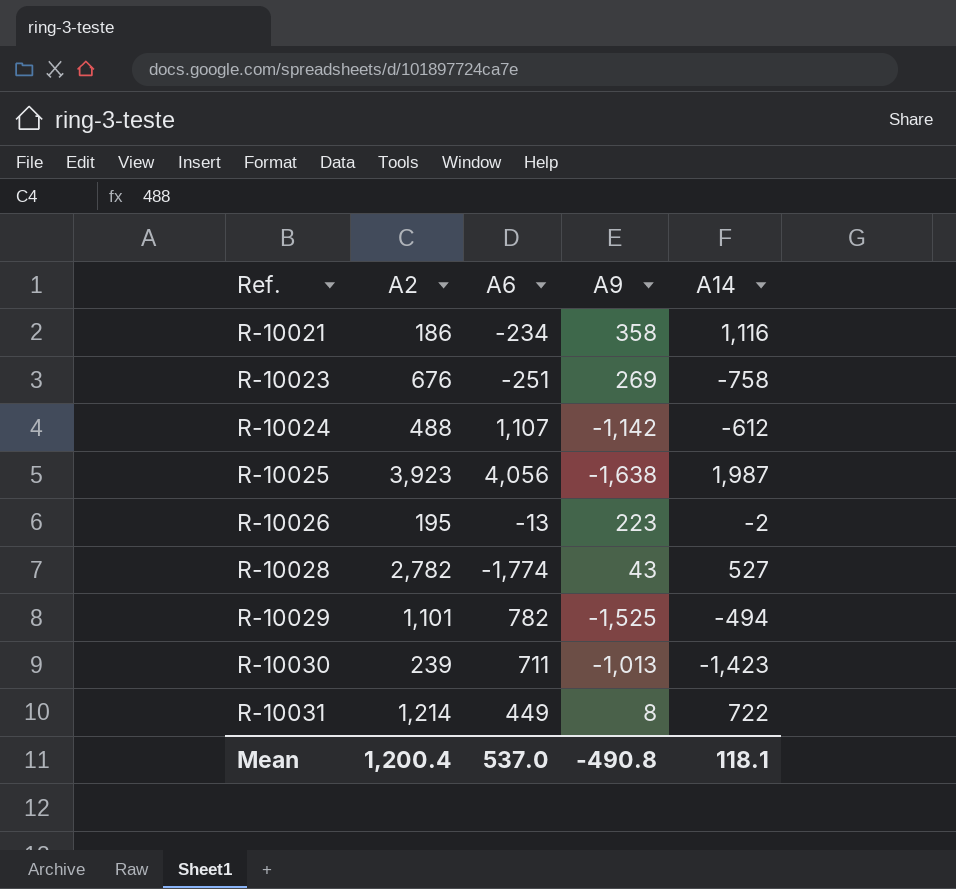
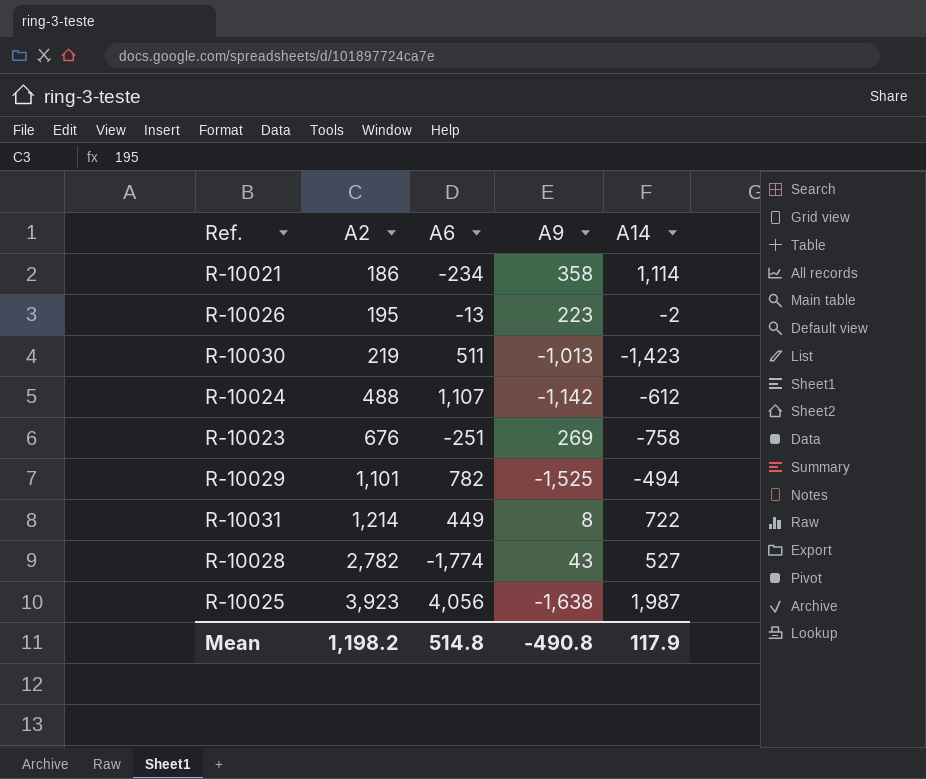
row order: Ref. ascending -> A2 ascending
R-10021 | A14: 1,116 -> 1,114
R-10030 | A2: 239 -> 219
R-10030 | A6: 711 -> 511
Mean | A2: 1,200.4 -> 1,198.2
Mean | A6: 537.0 -> 514.8
Mean | A14: 118.1 -> 117.9

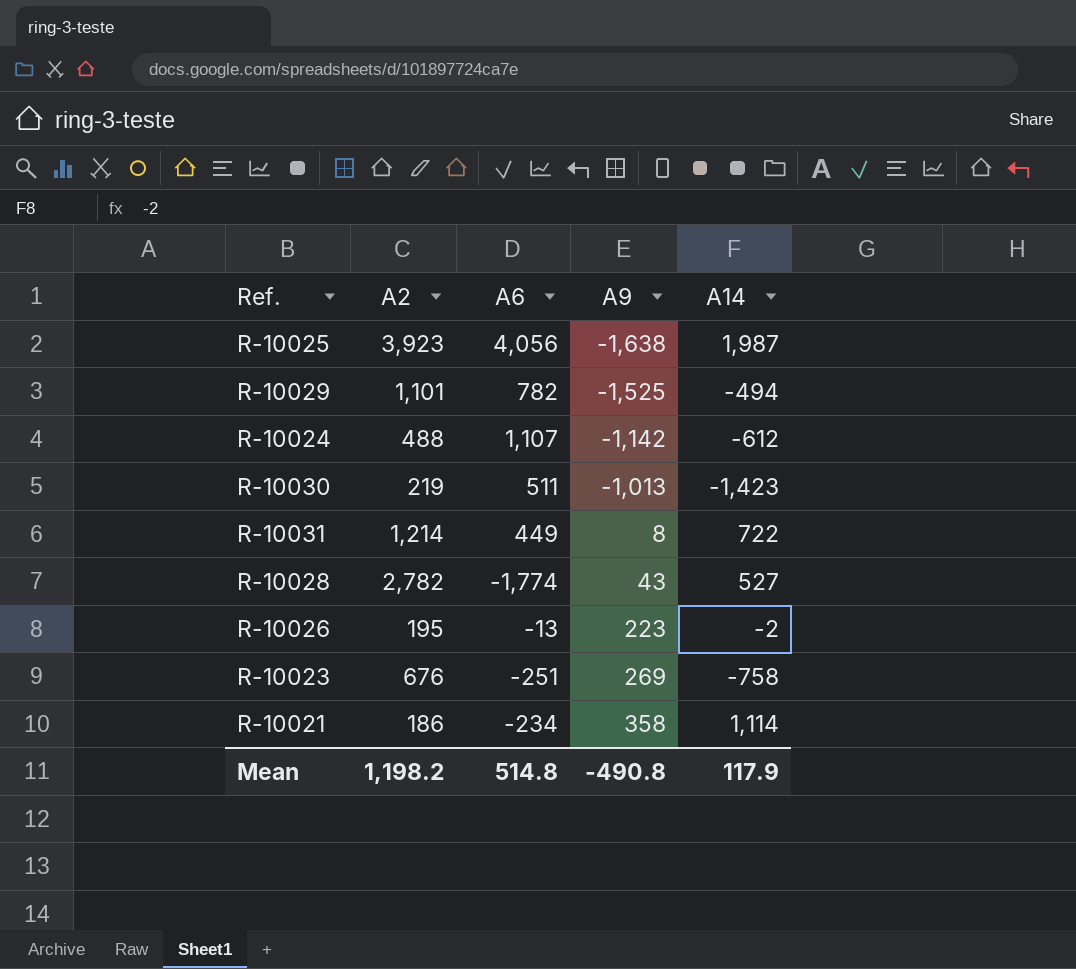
row order: A2 ascending -> A9 ascending

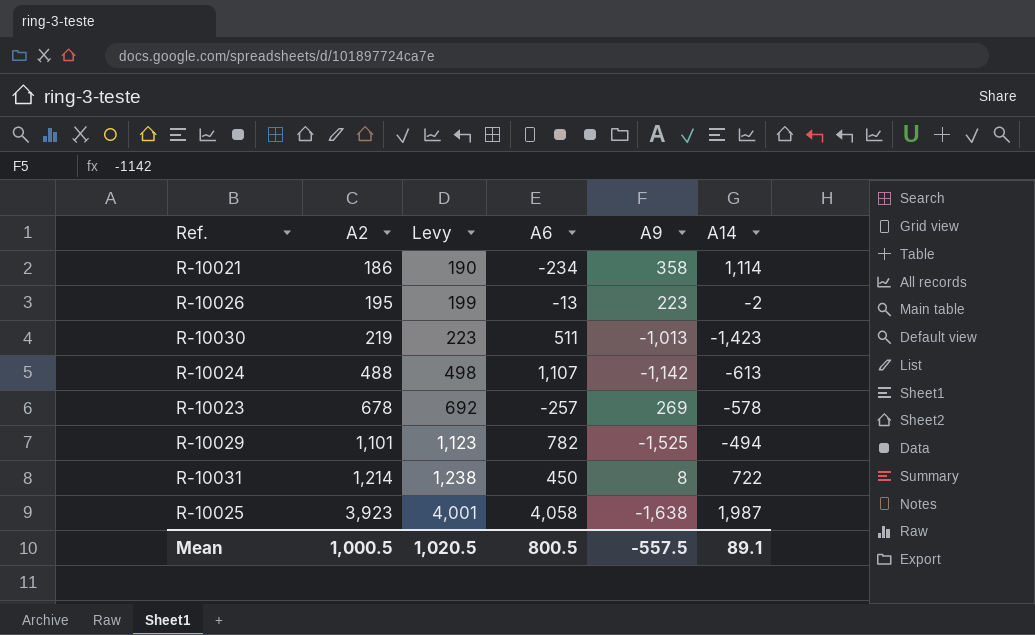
row order: A9 ascending -> A2 ascending
column Levy | formula: none -> [A2] * 1.02
row R-10028: 2,782 | -1,774 | 43 | 527 -> none
R-10024 | A14: -612 -> -613
R-10023 | A2: 676 -> 678
R-10023 | A6: -251 -> -257
R-10023 | A14: -758 -> -578
R-10031 | A6: 449 -> 450
R-10025 | A6: 4,056 -> 4,058
Mean | A2: 1,198.2 -> 1,000.5
Mean | A6: 514.8 -> 800.5
Mean | A9: -490.8 -> -557.5
Mean | A14: 117.9 -> 89.1

